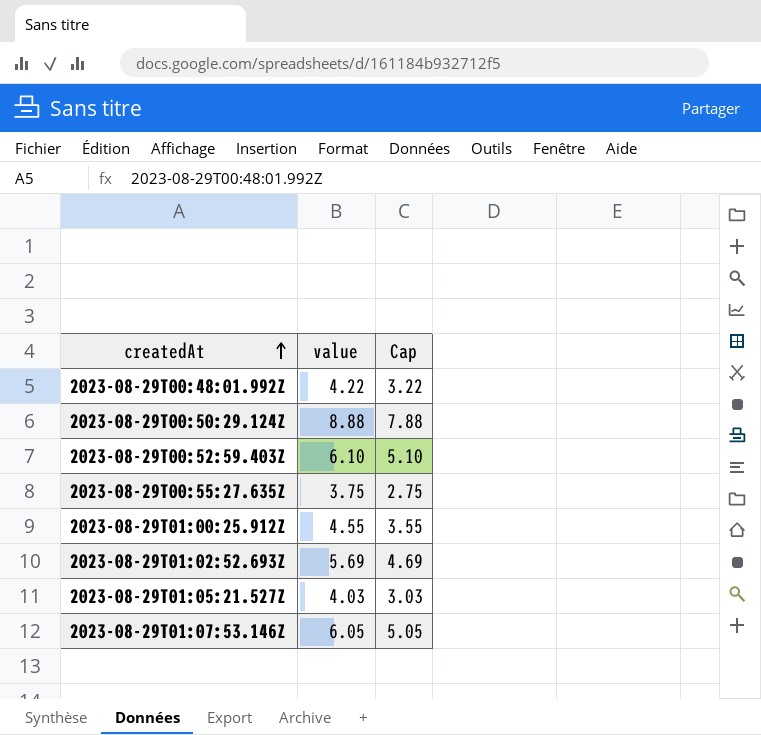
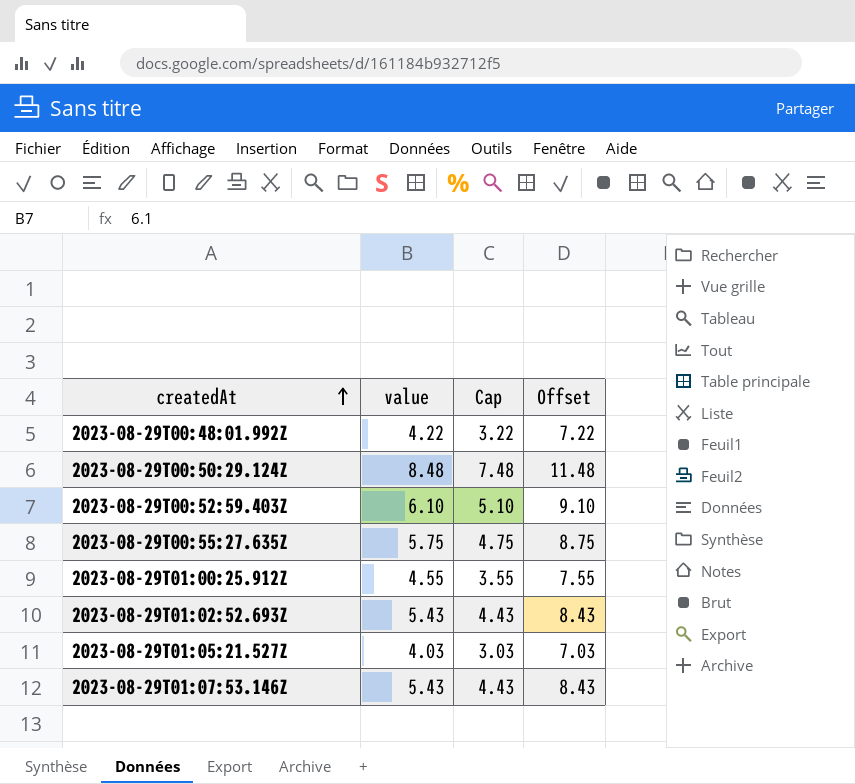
column Offset | formula: none -> [value] + 3
2023-08-29T00:50:29.124Z | value: 8.88 -> 8.48
2023-08-29T00:50:29.124Z | Cap: 7.88 -> 7.48
2023-08-29T00:55:27.635Z | value: 3.75 -> 5.75
2023-08-29T00:55:27.635Z | Cap: 2.75 -> 4.75
2023-08-29T01:02:52.693Z | value: 5.69 -> 5.43
2023-08-29T01:02:52.693Z | Cap: 4.69 -> 4.43
2023-08-29T01:07:53.146Z | value: 6.05 -> 5.43
2023-08-29T01:07:53.146Z | Cap: 5.05 -> 4.43

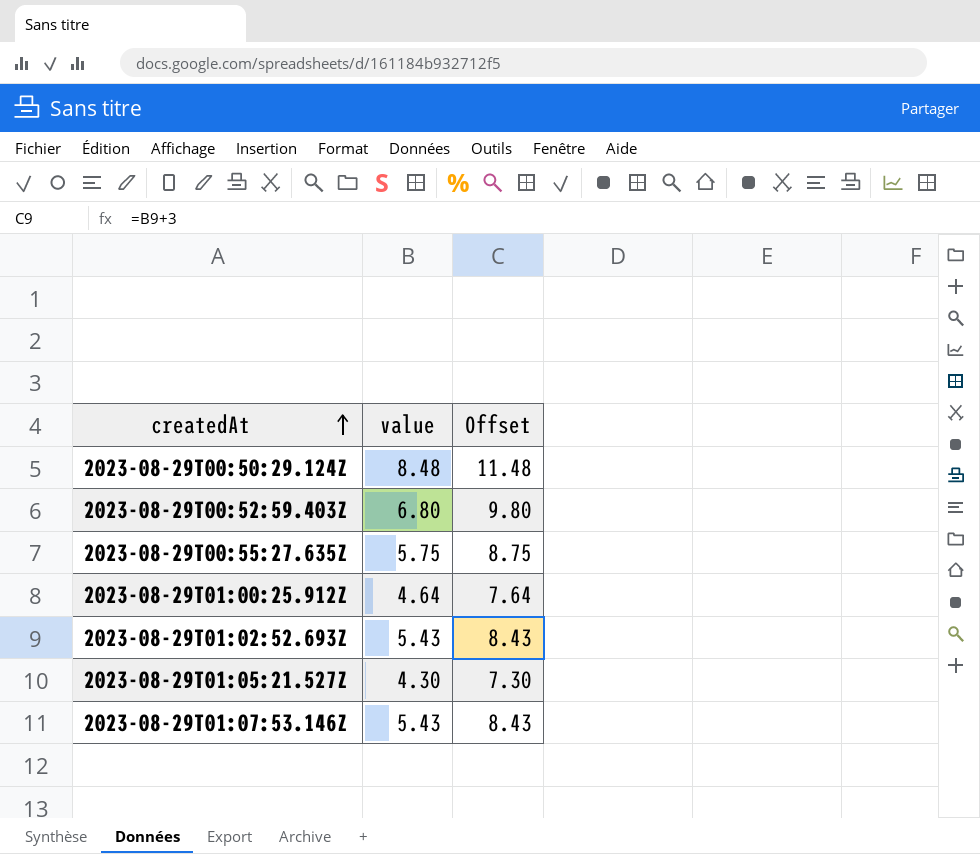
column Cap | formula: [value] - 1 -> none
row 2023-08-29T00:48:01.992Z: 4.22 | 3.22 | 7.22 -> none
2023-08-29T00:52:59.403Z | value: 6.10 -> 6.80
2023-08-29T00:52:59.403Z | Offset: 9.10 -> 9.80
2023-08-29T01:00:25.912Z | value: 4.55 -> 4.64
2023-08-29T01:00:25.912Z | Offset: 7.55 -> 7.64
2023-08-29T01:05:21.527Z | value: 4.03 -> 4.30
2023-08-29T01:05:21.527Z | Offset: 7.03 -> 7.30

